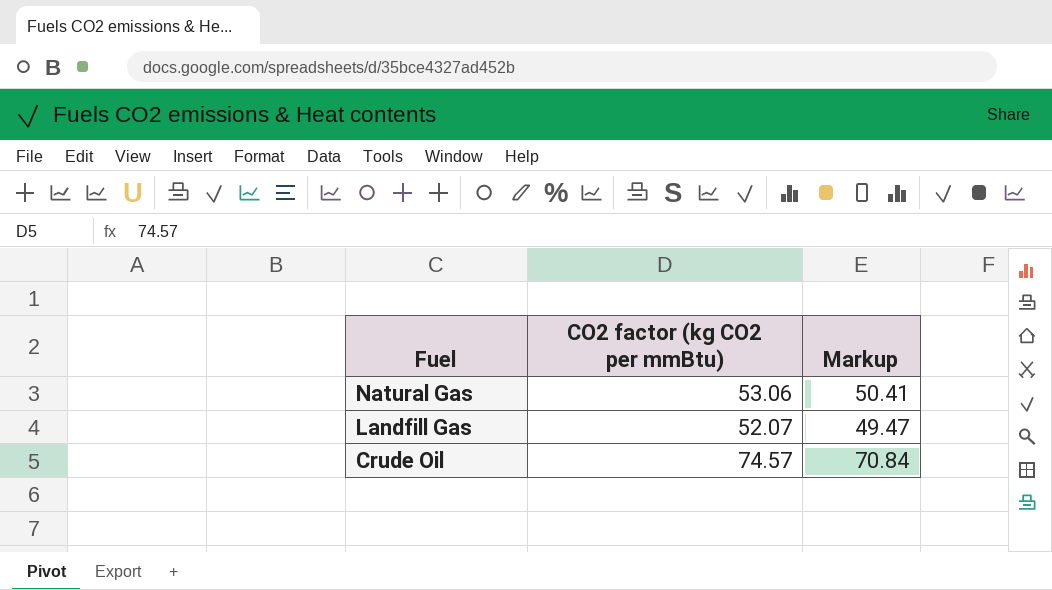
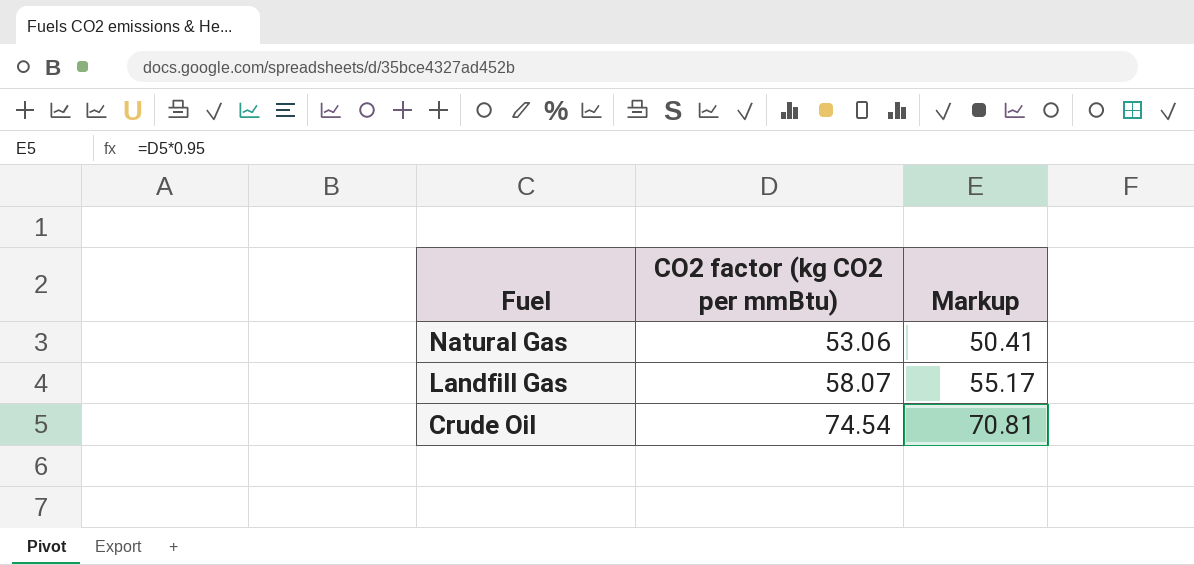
Landfill Gas | CO2 factor (kg CO2 per mmBtu): 52.07 -> 58.07
Landfill Gas | Markup: 49.47 -> 55.17
Crude Oil | CO2 factor (kg CO2 per mmBtu): 74.57 -> 74.54
Crude Oil | Markup: 70.84 -> 70.81

